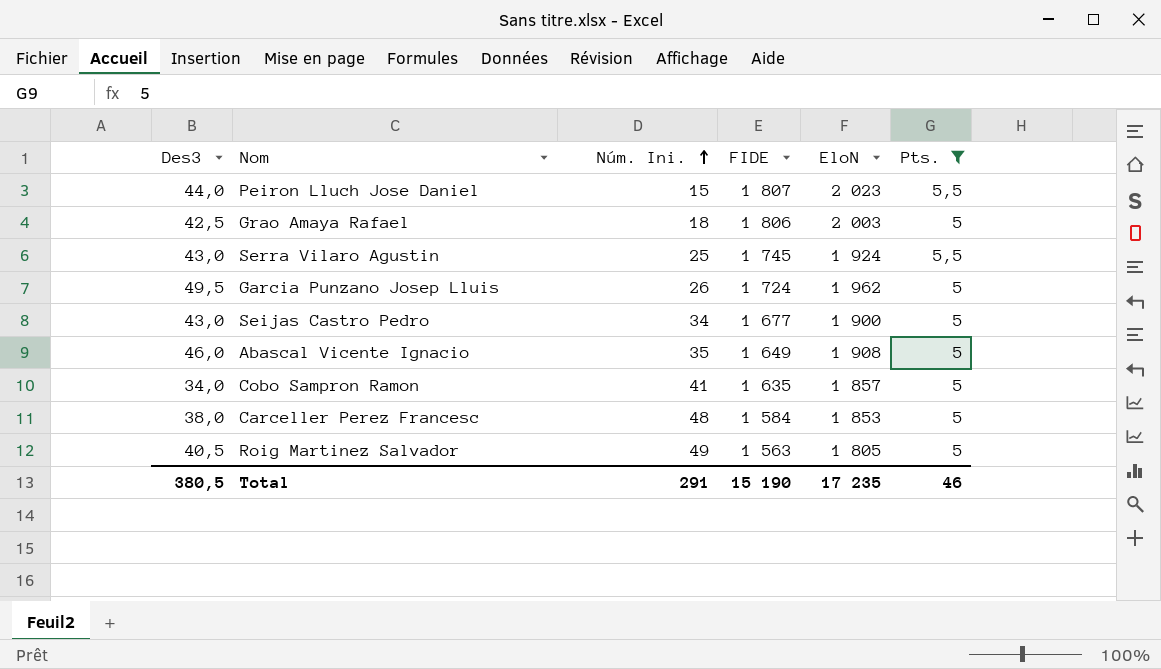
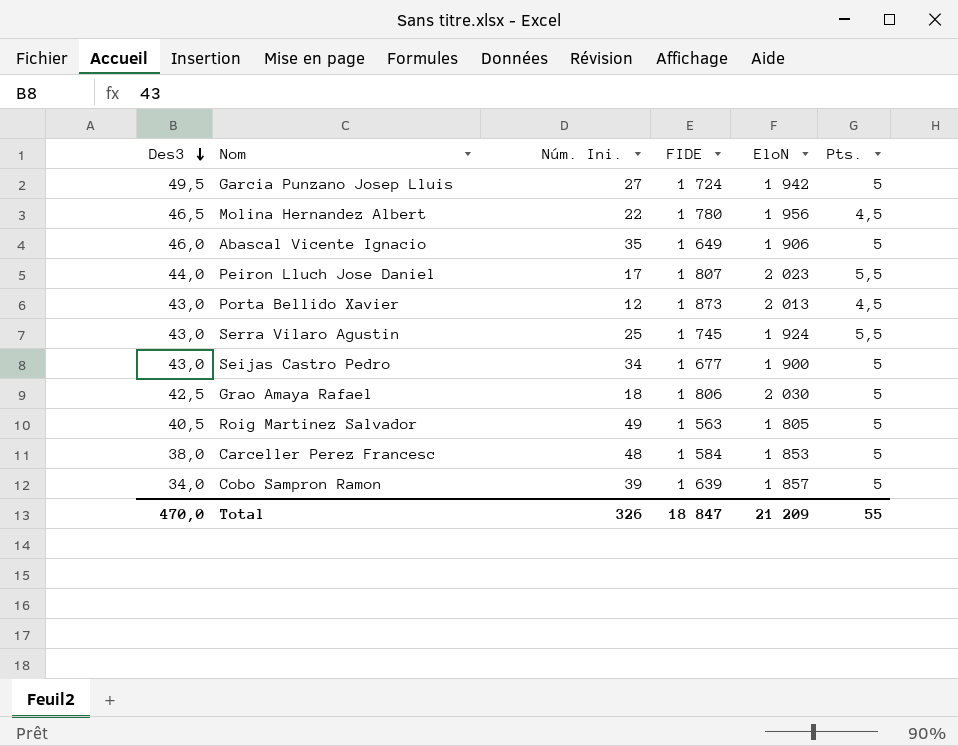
filter: Pts. != 4,5 -> none
row order: Núm. Ini. ascending -> Des3 descending
Garcia Punzano Josep Lluis | Núm. Ini.: 26 -> 27
Garcia Punzano Josep Lluis | EloN: 1 962 -> 1 942
Abascal Vicente Ignacio | EloN: 1 908 -> 1 906
Peiron Lluch Jose Daniel | Núm. Ini.: 15 -> 17
Grao Amaya Rafael | EloN: 2 003 -> 2 030
Cobo Sampron Ramon | Núm. Ini.: 41 -> 39
Cobo Sampron Ramon | FIDE: 1 635 -> 1 639
Total | Des3: 380,5 -> 470,0
Total | Núm. Ini.: 291 -> 326
Total | FIDE: 15 190 -> 18 847
Total | EloN: 17 235 -> 21 209
Total | Pts.: 46 -> 55

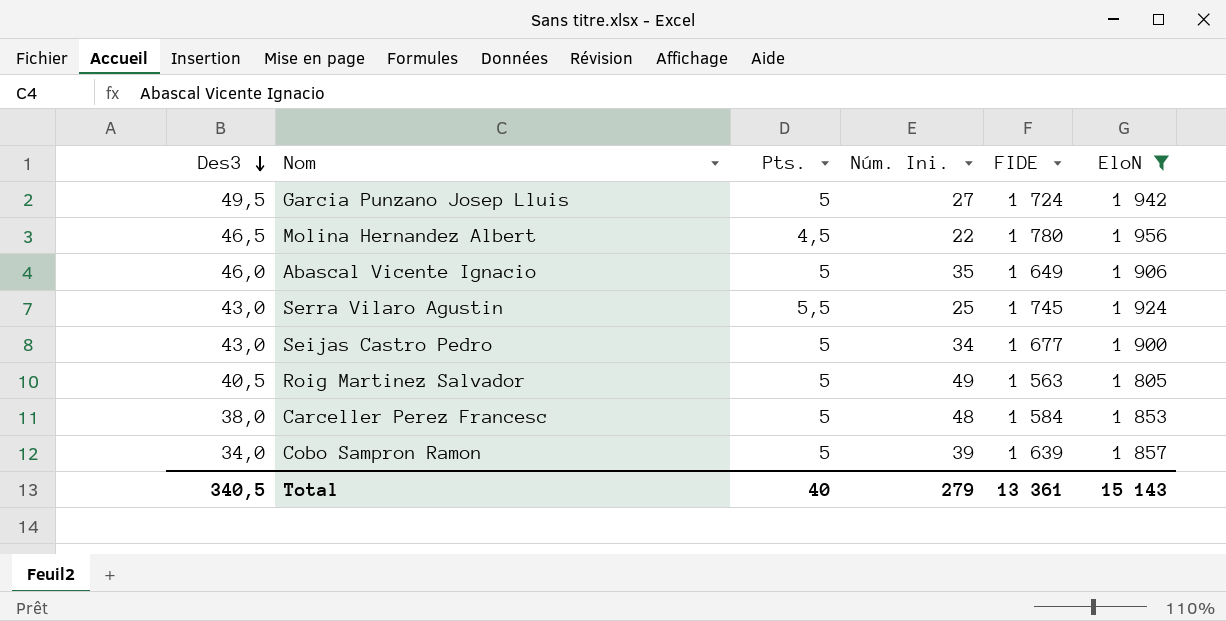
filter: none -> EloN <= 1 956
column Pts. | position: 6 -> 3
Total | Des3: 470,0 -> 340,5
Total | Pts.: 55 -> 40
Total | Núm. Ini.: 326 -> 279
Total | FIDE: 18 847 -> 13 361
Total | EloN: 21 209 -> 15 143

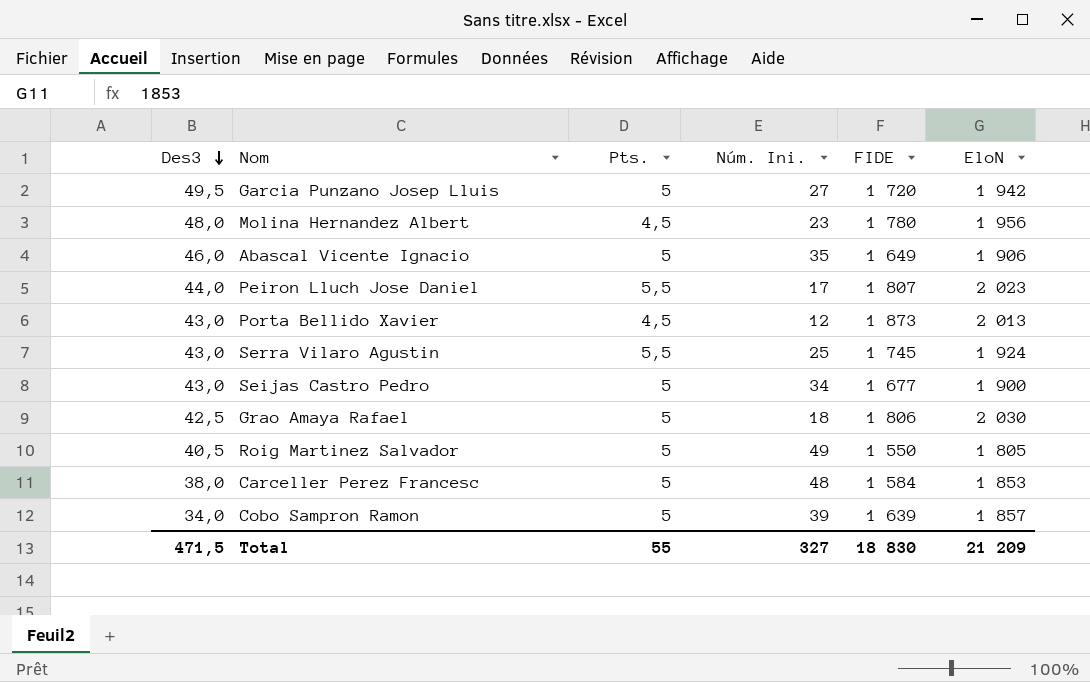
filter: EloN <= 1 956 -> none
Garcia Punzano Josep Lluis | FIDE: 1 724 -> 1 720
Molina Hernandez Albert | Des3: 46,5 -> 48,0
Molina Hernandez Albert | Núm. Ini.: 22 -> 23
Roig Martinez Salvador | FIDE: 1 563 -> 1 550
Total | Des3: 340,5 -> 471,5
Total | Pts.: 40 -> 55
Total | Núm. Ini.: 279 -> 327
Total | FIDE: 13 361 -> 18 830
Total | EloN: 15 143 -> 21 209

